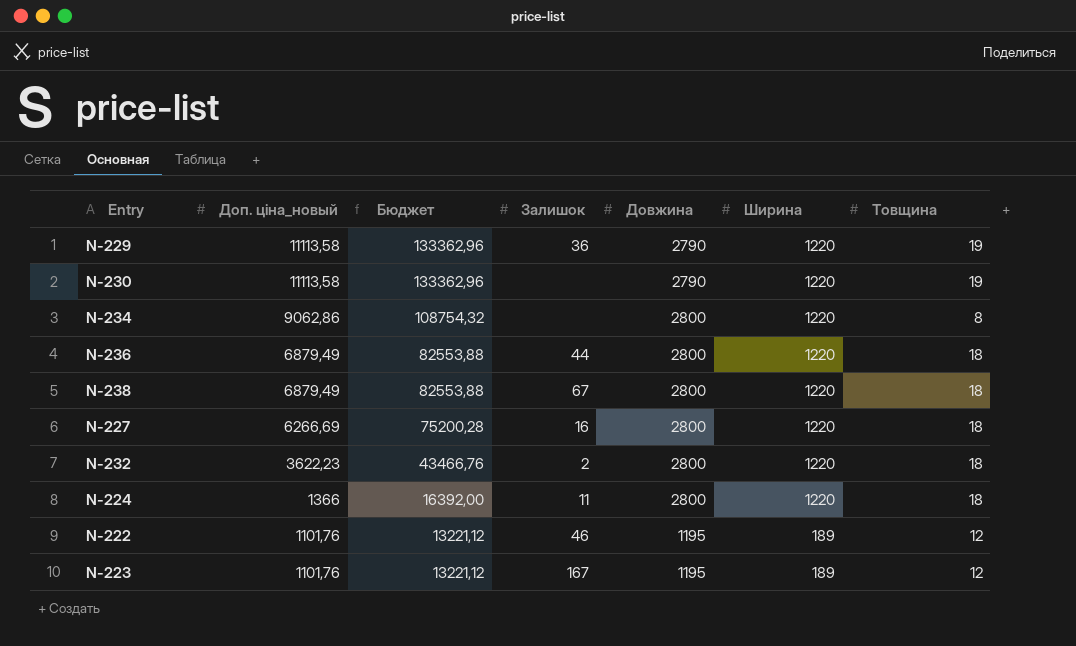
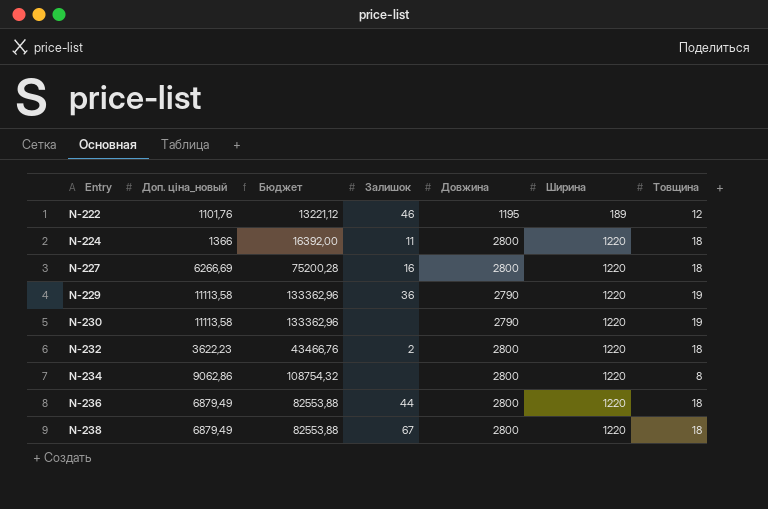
row order: Доп. ціна_новый descending -> Entry ascending
row N-223: 1101,76 | 13221,12 | 167 | 1195 | 189 | 12 -> none

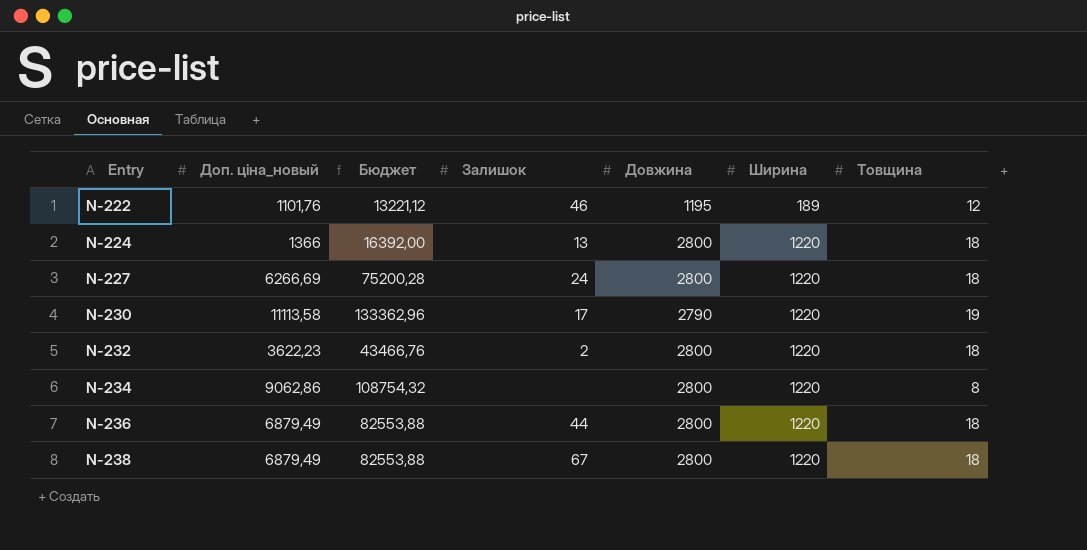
row N-229: 11113,58 | 133362,96 | 36 | 2790 | 1220 | 19 -> none
N-224 | Залишок: 11 -> 13
N-227 | Залишок: 16 -> 24
N-230 | Залишок: none -> 17

